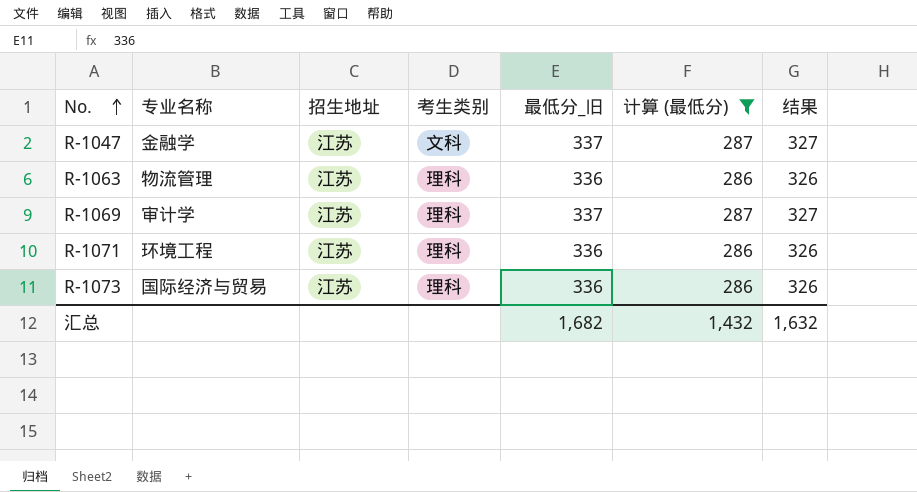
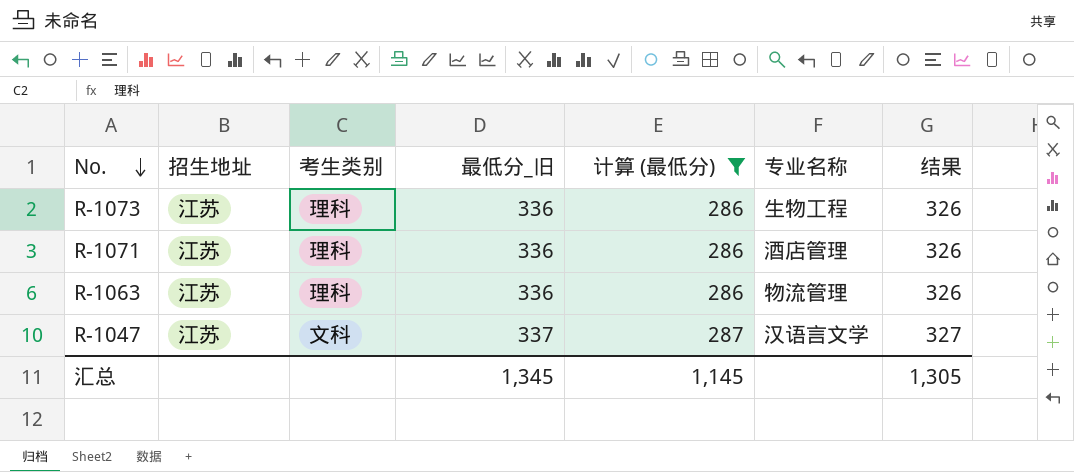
row order: No. ascending -> No. descending
column 专业名称 | position: 2 -> 6
row R-1069: 审计学 | 江苏 | 理科 | 337 | 287 | 327 -> none
R-1073 | 专业名称: 国际经济与贸易 -> 生物工程
R-1071 | 专业名称: 环境工程 -> 酒店管理
R-1047 | 专业名称: 金融学 -> 汉语言文学
汇总 | 最低分_旧: 1,682 -> 1,345
汇总 | 计算 (最低分): 1,432 -> 1,145
汇总 | 结果: 1,632 -> 1,305

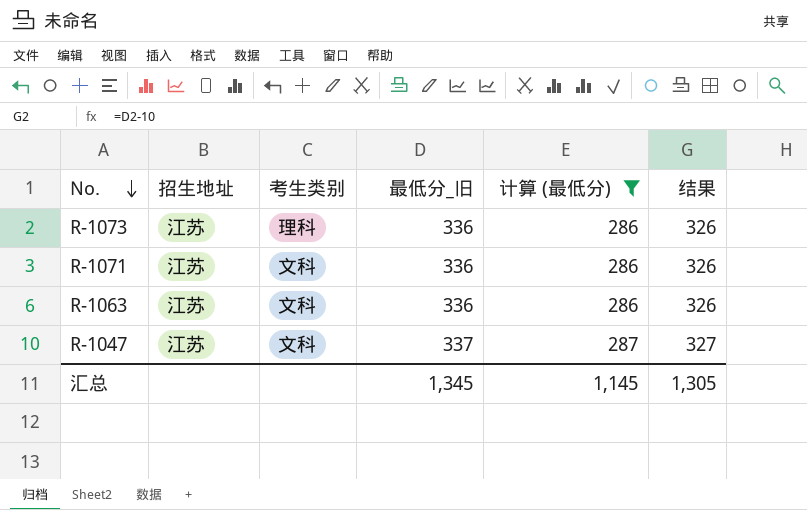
column 专业名称 | position: 6 -> none
R-1071 | 考生类别: 理科 -> 文科
R-1063 | 考生类别: 理科 -> 文科

